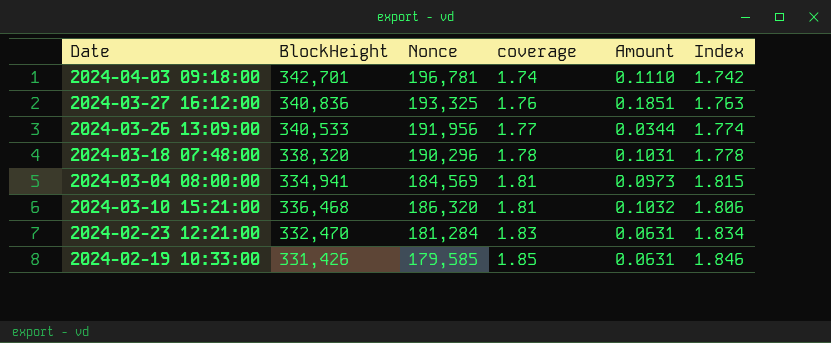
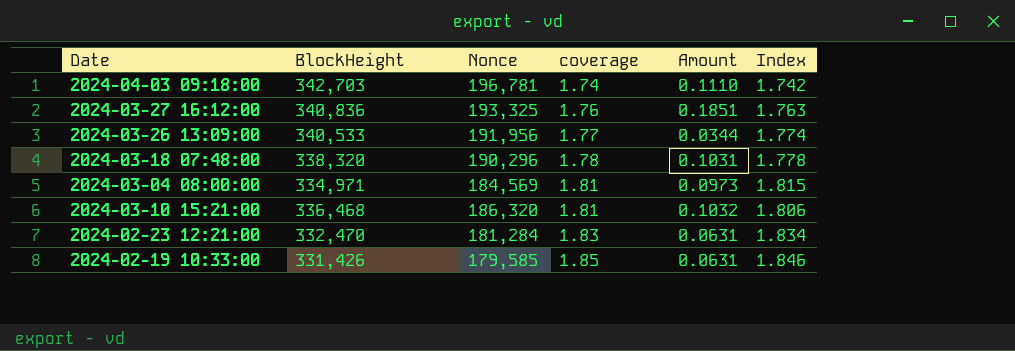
2024-04-03 09:18:00 | BlockHeight: 342,701 -> 342,703
2024-03-04 08:00:00 | BlockHeight: 334,941 -> 334,971

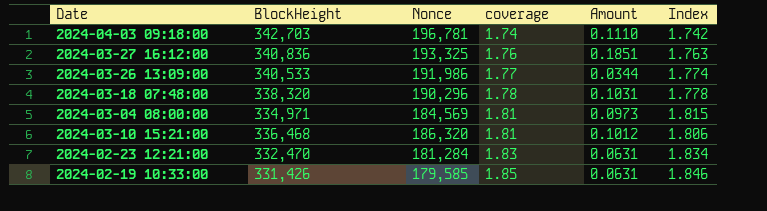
2024-03-26 13:09:00 | Nonce: 191,956 -> 191,986
2024-03-10 15:21:00 | Amount: 0.1032 -> 0.1012

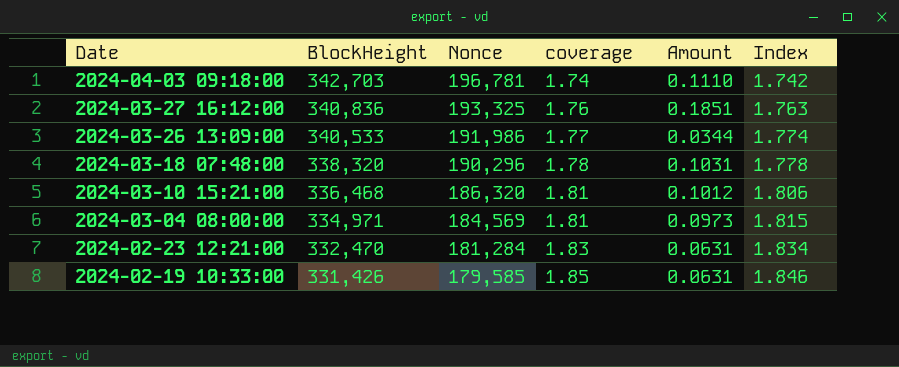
row order: coverage ascending -> Date descending

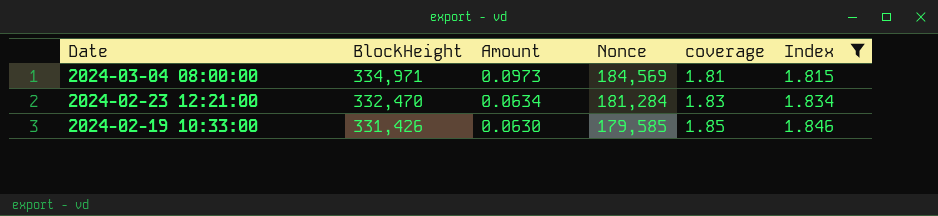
filter: none -> Index >= 1.815
column Amount | position: 5 -> 3
2024-02-23 12:21:00 | Amount: 0.0631 -> 0.0634
2024-02-19 10:33:00 | Amount: 0.0631 -> 0.0630

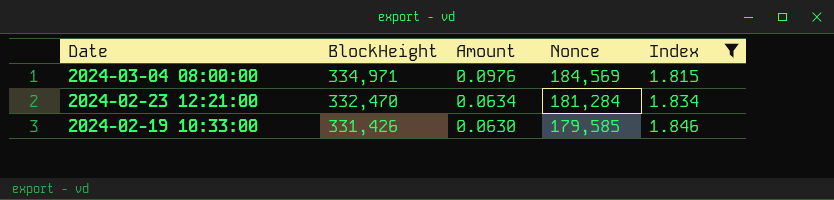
column coverage | formula: [BlockHeight] / [Nonce] -> none
2024-03-04 08:00:00 | Amount: 0.0973 -> 0.0976

